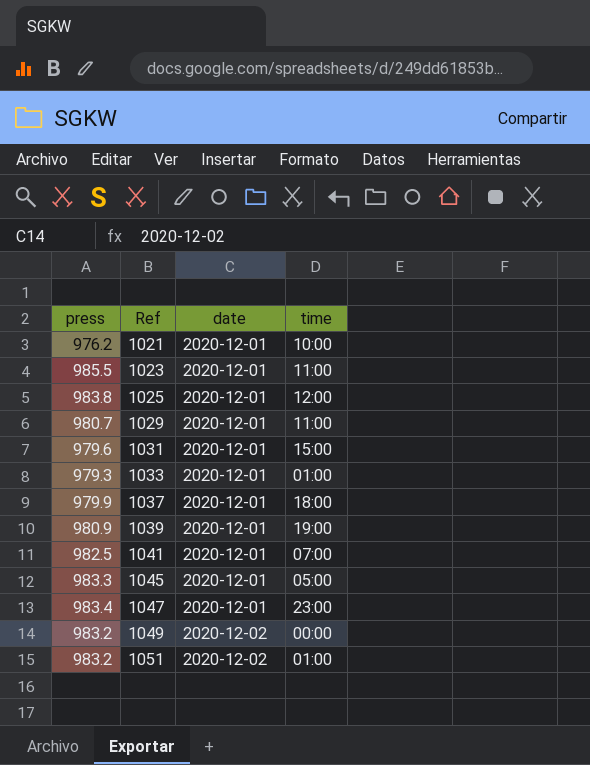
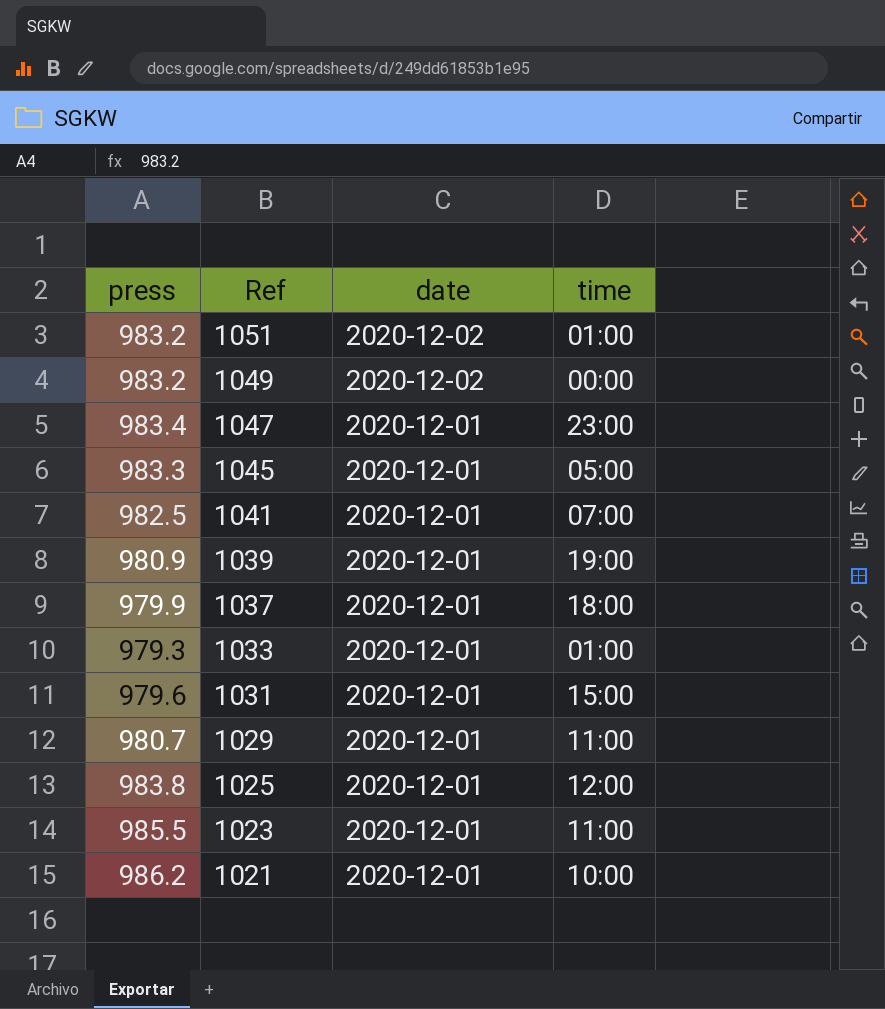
row order: Ref ascending -> Ref descending
1021 | press: 976.2 -> 986.2

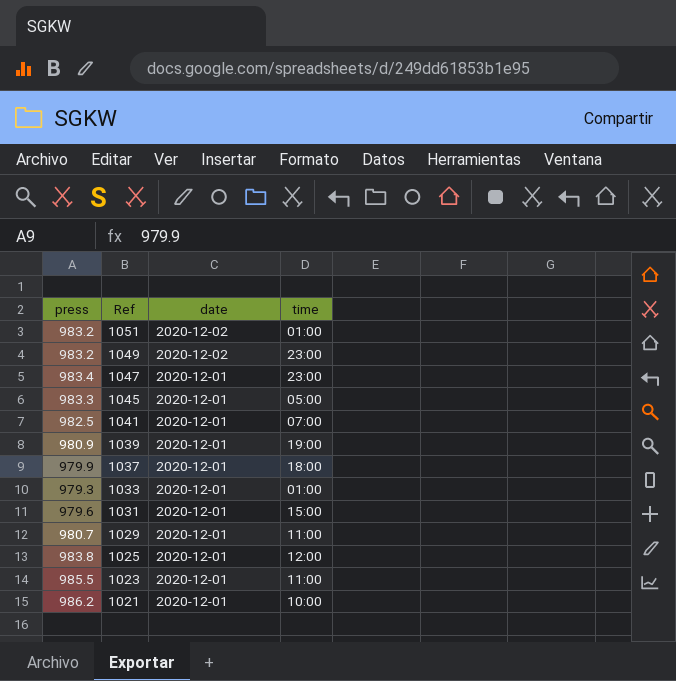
1049 | time: 00:00 -> 23:00

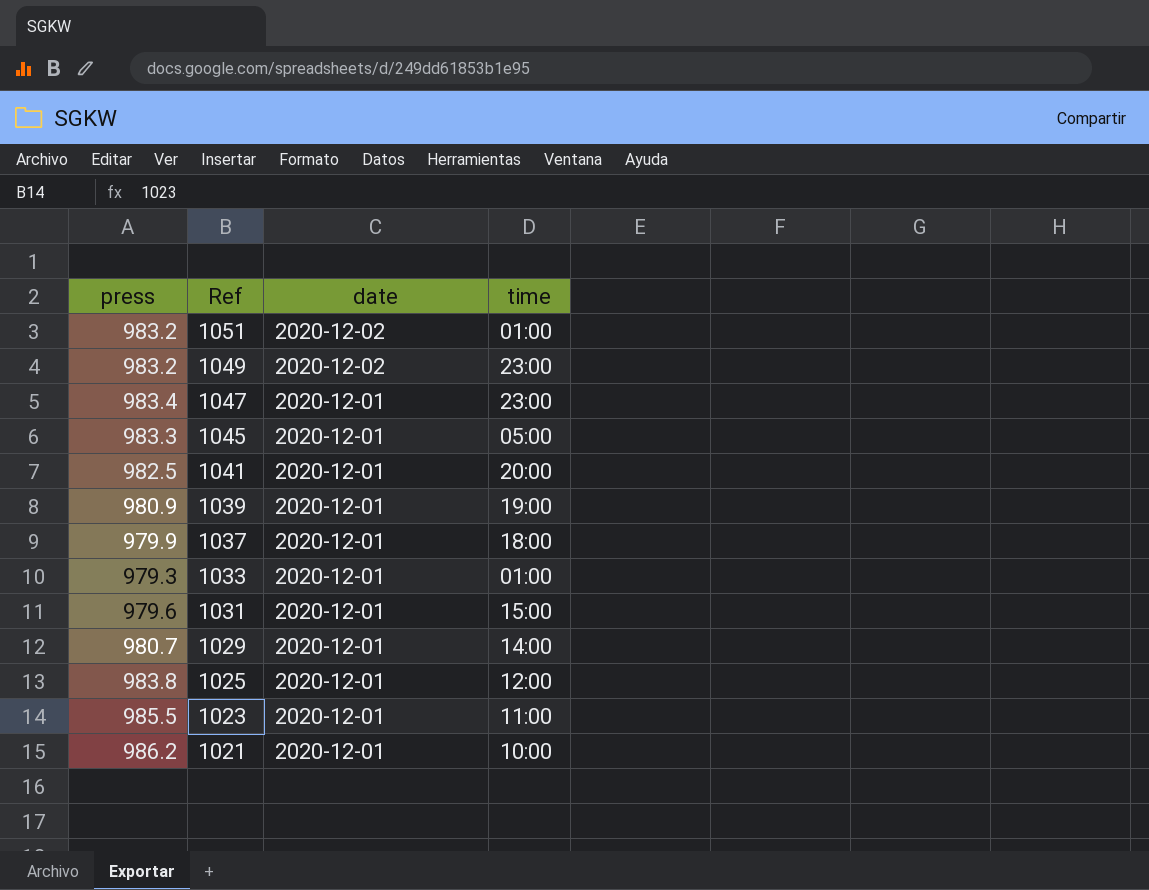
1041 | time: 07:00 -> 20:00
1029 | time: 11:00 -> 14:00

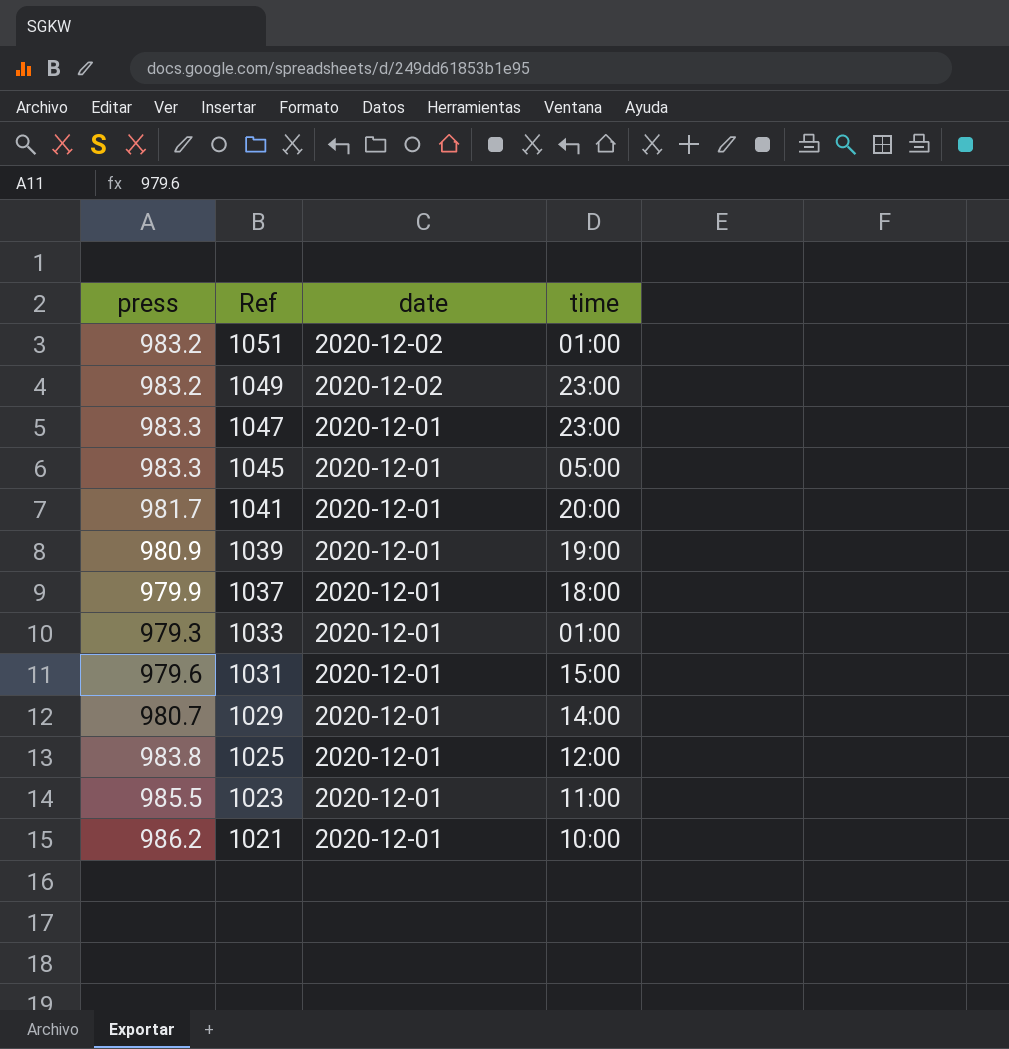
1047 | press: 983.4 -> 983.3
1041 | press: 982.5 -> 981.7

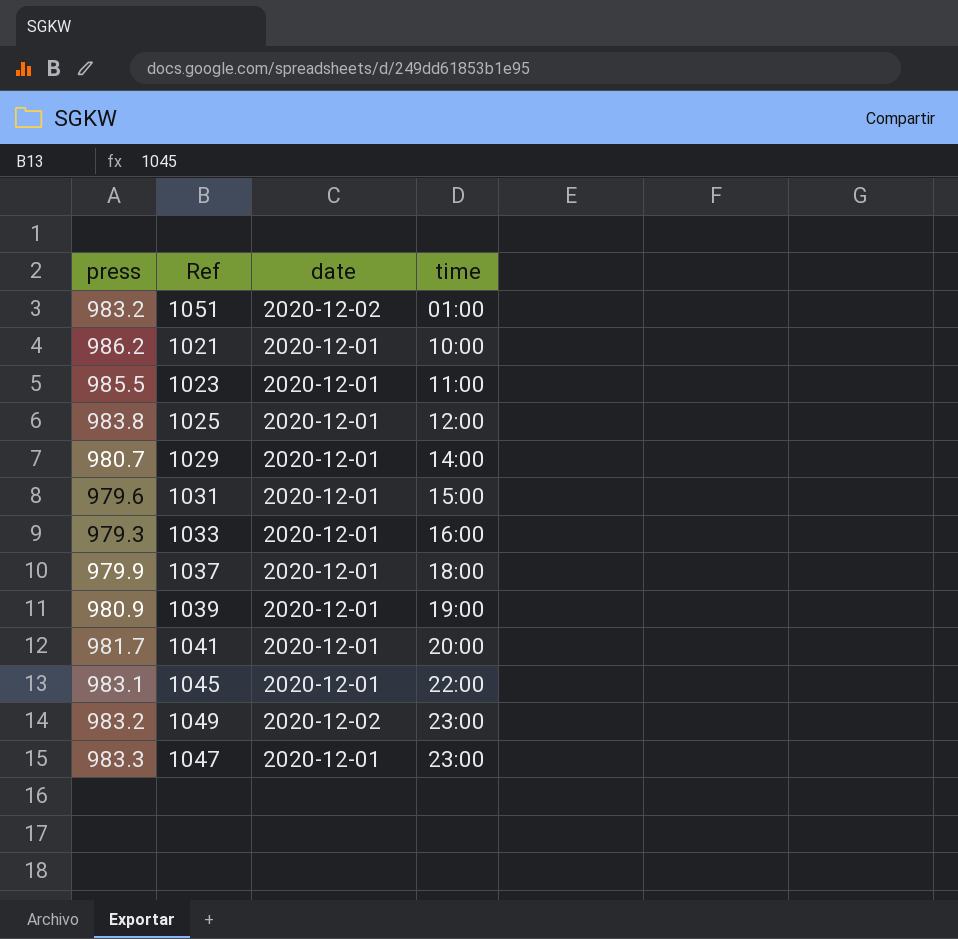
row order: Ref descending -> time ascending
1033 | time: 01:00 -> 16:00
1045 | press: 983.3 -> 983.1
1045 | time: 05:00 -> 22:00

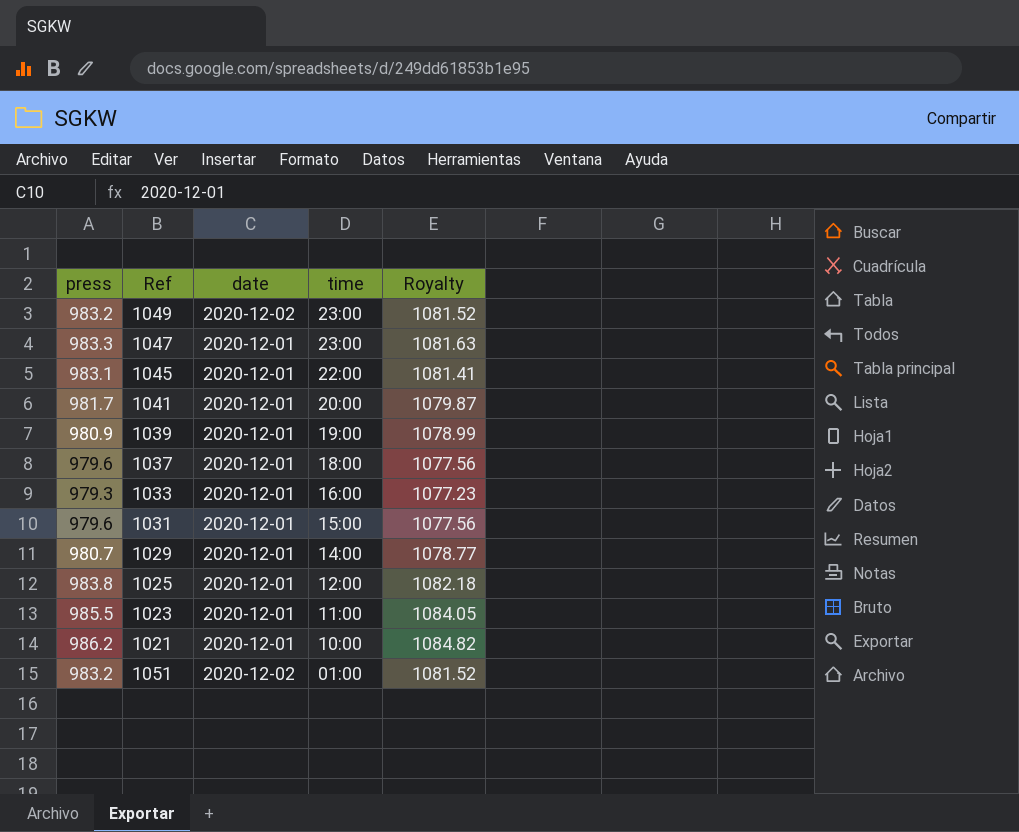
row order: time ascending -> time descending
column Royalty | formula: none -> [press] * 1.1
1037 | press: 979.9 -> 979.6

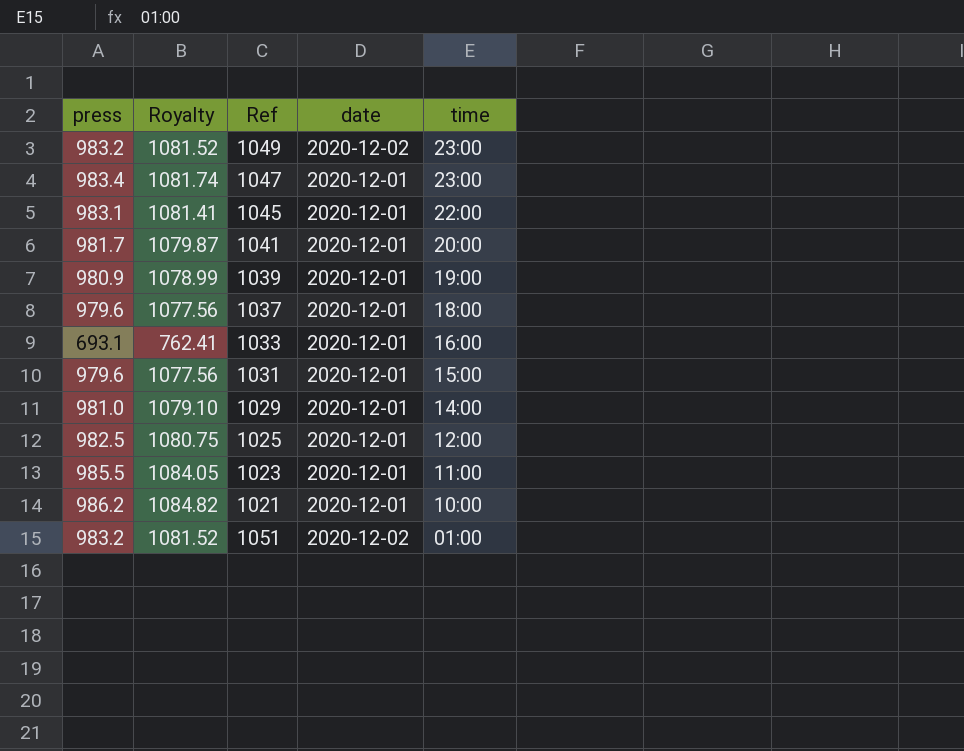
column Royalty | position: 5 -> 2
1047 | press: 983.3 -> 983.4
1047 | Royalty: 1081.63 -> 1081.74
1033 | press: 979.3 -> 693.1
1033 | Royalty: 1077.23 -> 762.41
1029 | press: 980.7 -> 981.0
1029 | Royalty: 1078.77 -> 1079.10
1025 | press: 983.8 -> 982.5
1025 | Royalty: 1082.18 -> 1080.75

